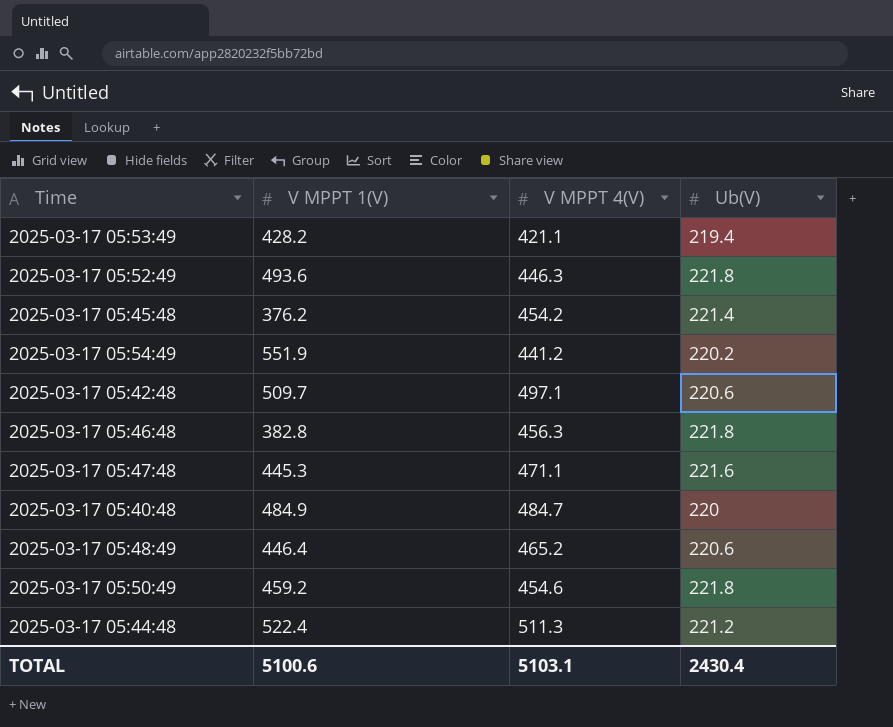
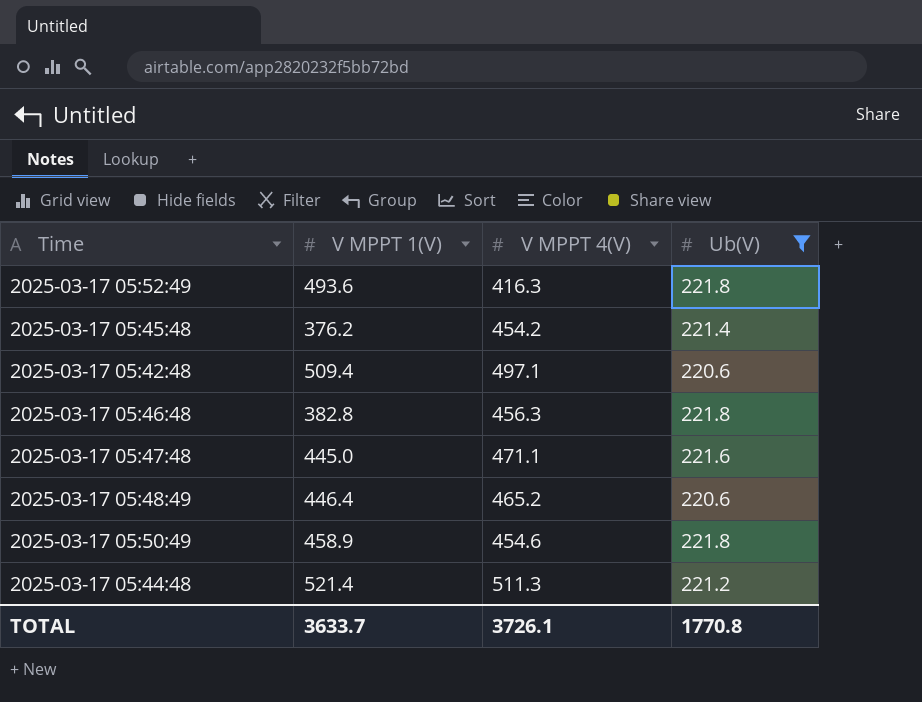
filter: none -> Ub(V) >= 220.6
2025-03-17 05:52:49 | V MPPT 4(V): 446.3 -> 416.3
2025-03-17 05:42:48 | V MPPT 1(V): 509.7 -> 509.4
2025-03-17 05:47:48 | V MPPT 1(V): 445.3 -> 445.0
2025-03-17 05:50:49 | V MPPT 1(V): 459.2 -> 458.9
2025-03-17 05:44:48 | V MPPT 1(V): 522.4 -> 521.4
TOTAL | V MPPT 1(V): 5100.6 -> 3633.7
TOTAL | V MPPT 4(V): 5103.1 -> 3726.1
TOTAL | Ub(V): 2430.4 -> 1770.8

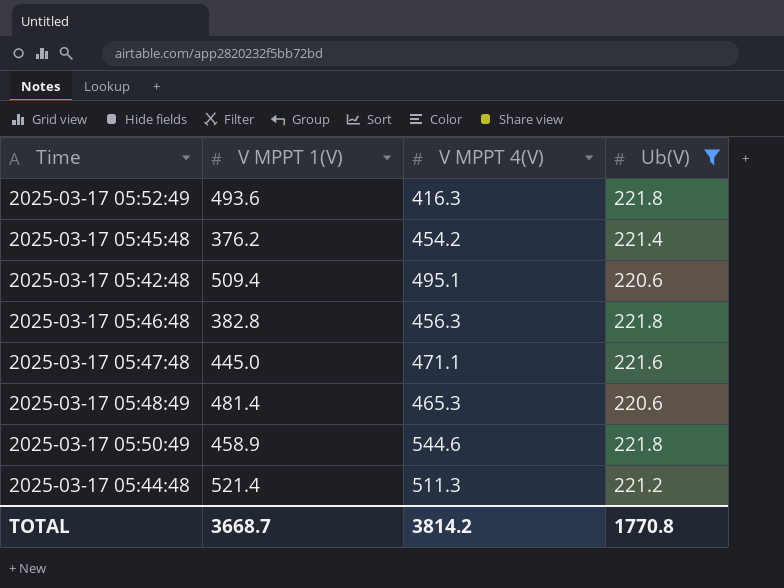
2025-03-17 05:42:48 | V MPPT 4(V): 497.1 -> 495.1
2025-03-17 05:48:49 | V MPPT 1(V): 446.4 -> 481.4
2025-03-17 05:48:49 | V MPPT 4(V): 465.2 -> 465.3
2025-03-17 05:50:49 | V MPPT 4(V): 454.6 -> 544.6
TOTAL | V MPPT 1(V): 3633.7 -> 3668.7
TOTAL | V MPPT 4(V): 3726.1 -> 3814.2

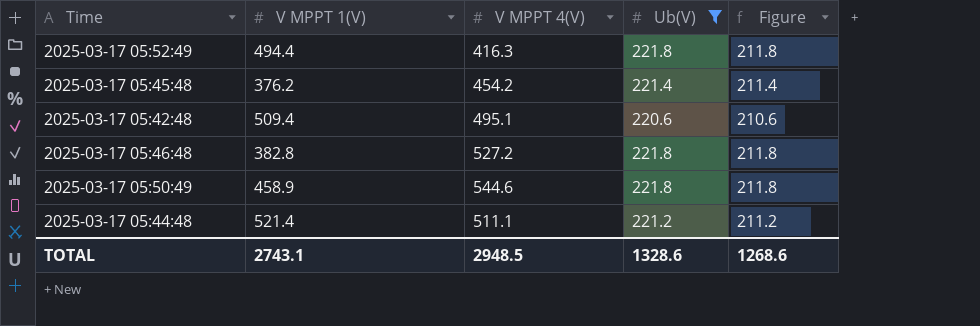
column Figure | formula: none -> [Ub(V)] - 10
row 2025-03-17 05:47:48: 445.0 | 471.1 | 221.6 -> none
row 2025-03-17 05:48:49: 481.4 | 465.3 | 220.6 -> none
2025-03-17 05:52:49 | V MPPT 1(V): 493.6 -> 494.4
2025-03-17 05:46:48 | V MPPT 4(V): 456.3 -> 527.2
2025-03-17 05:44:48 | V MPPT 4(V): 511.3 -> 511.1
TOTAL | V MPPT 1(V): 3668.7 -> 2743.1
TOTAL | V MPPT 4(V): 3814.2 -> 2948.5
TOTAL | Ub(V): 1770.8 -> 1328.6

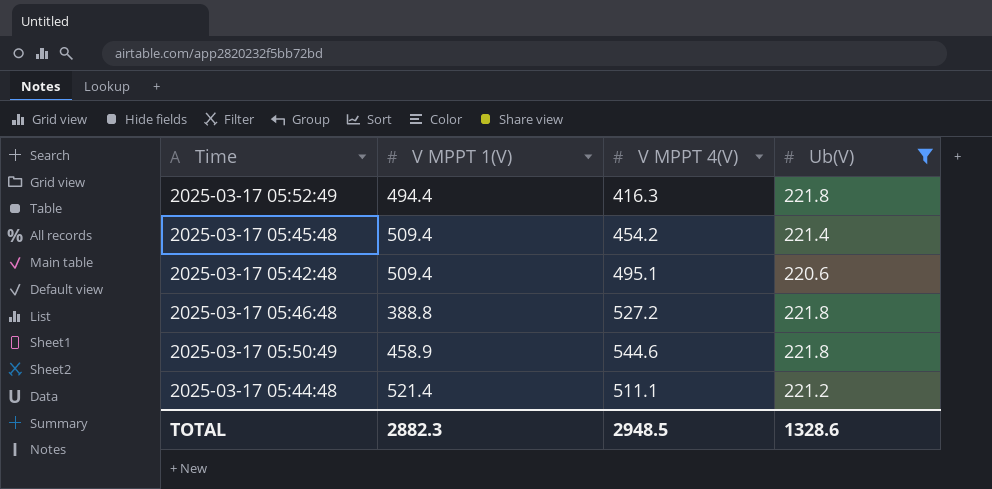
column Figure | formula: [Ub(V)] - 10 -> none
2025-03-17 05:45:48 | V MPPT 1(V): 376.2 -> 509.4
2025-03-17 05:46:48 | V MPPT 1(V): 382.8 -> 388.8
TOTAL | V MPPT 1(V): 2743.1 -> 2882.3

